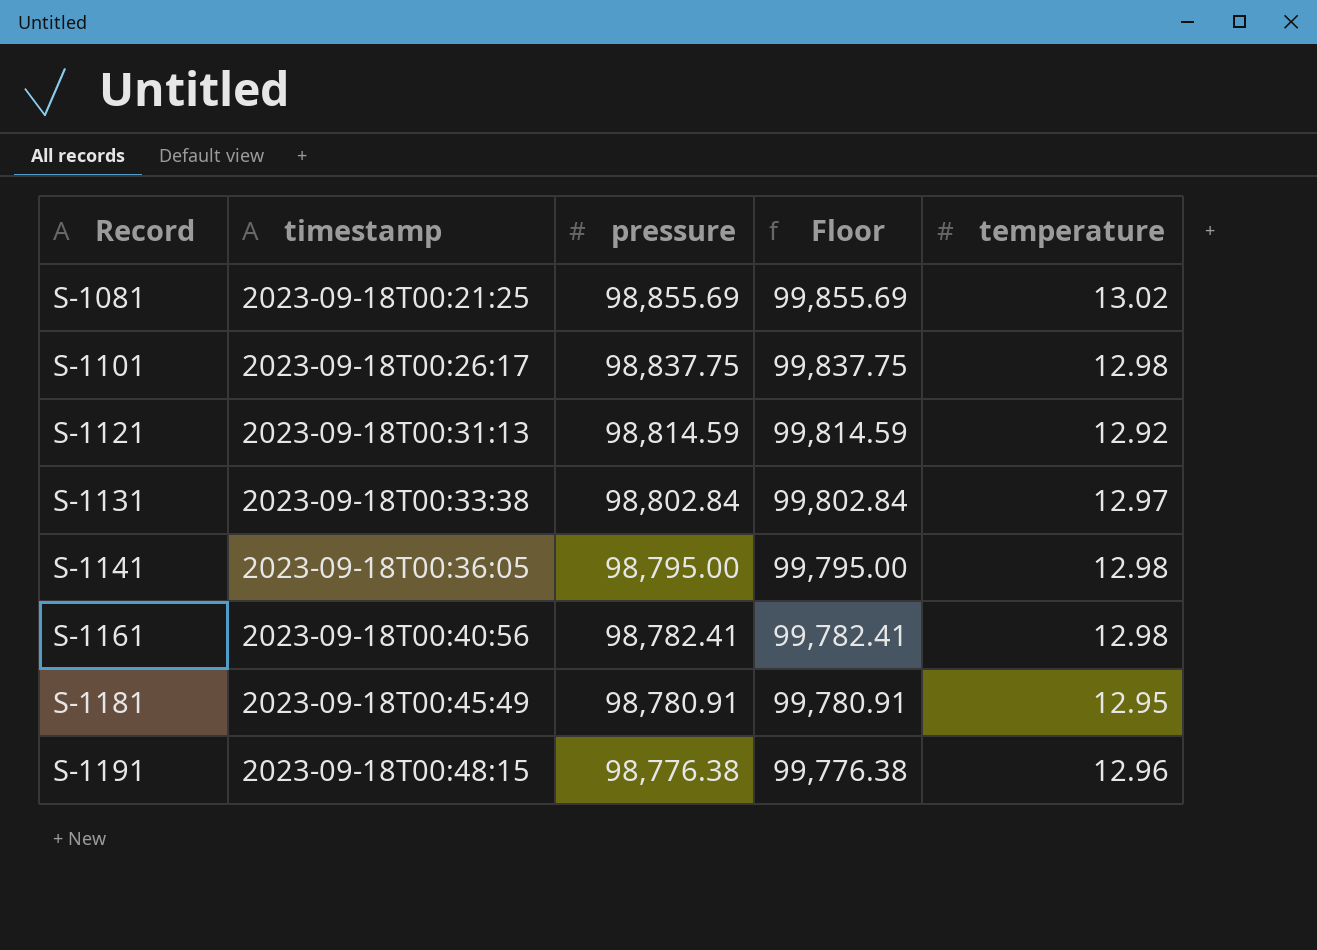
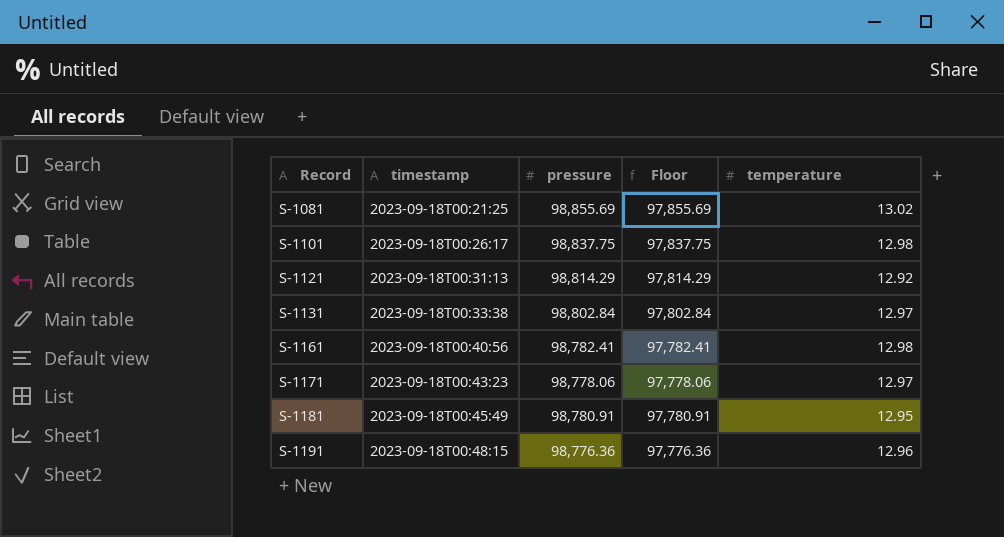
column Floor | formula: [pressure] + 1000 -> [pressure] - 1000
row S-1141: 2023-09-18T00:36:05 | 98,795.00 | 99,795.00 | 12.98 -> none
S-1121 | pressure: 98,814.59 -> 98,814.29
row S-1171: none -> 2023-09-18T00:43:23 | 98,778.06 | 97,778.06 | 12.97
S-1191 | pressure: 98,776.38 -> 98,776.36

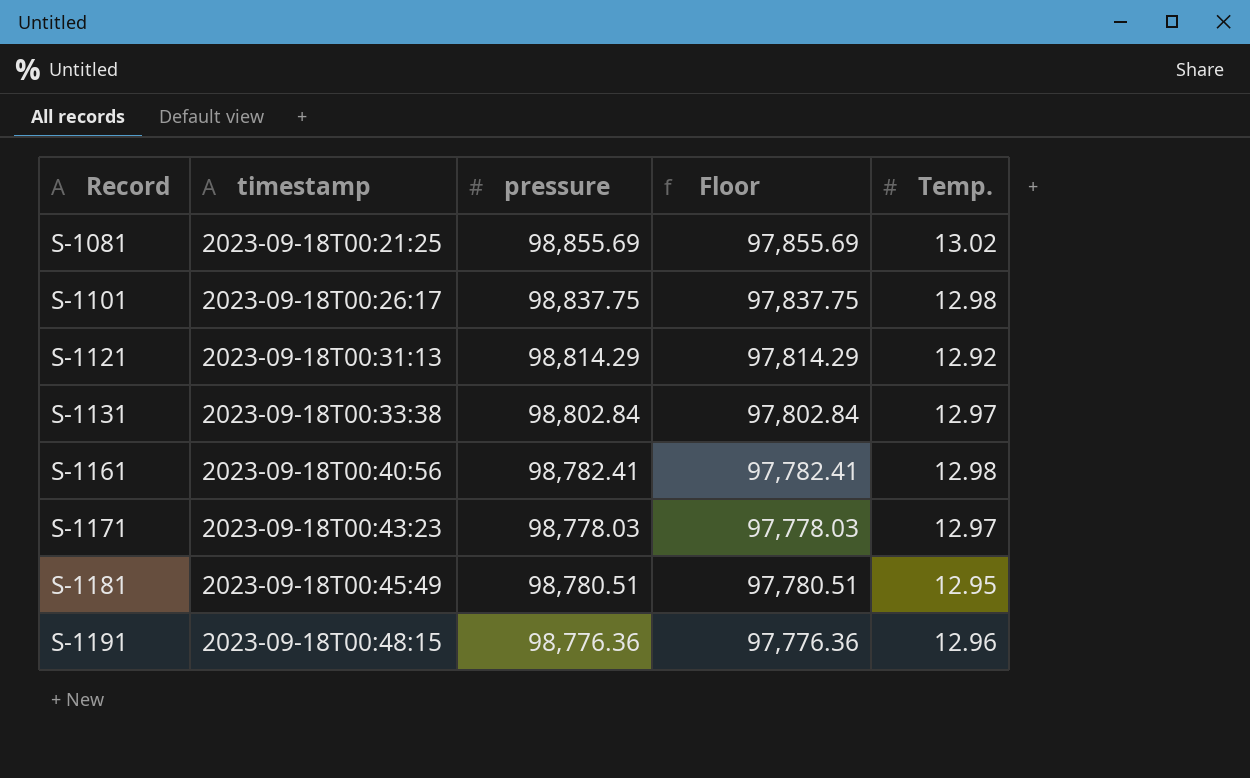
column name: temperature -> Temp.
S-1171 | pressure: 98,778.06 -> 98,778.03
S-1171 | Floor: 97,778.06 -> 97,778.03
S-1181 | pressure: 98,780.91 -> 98,780.51
S-1181 | Floor: 97,780.91 -> 97,780.51

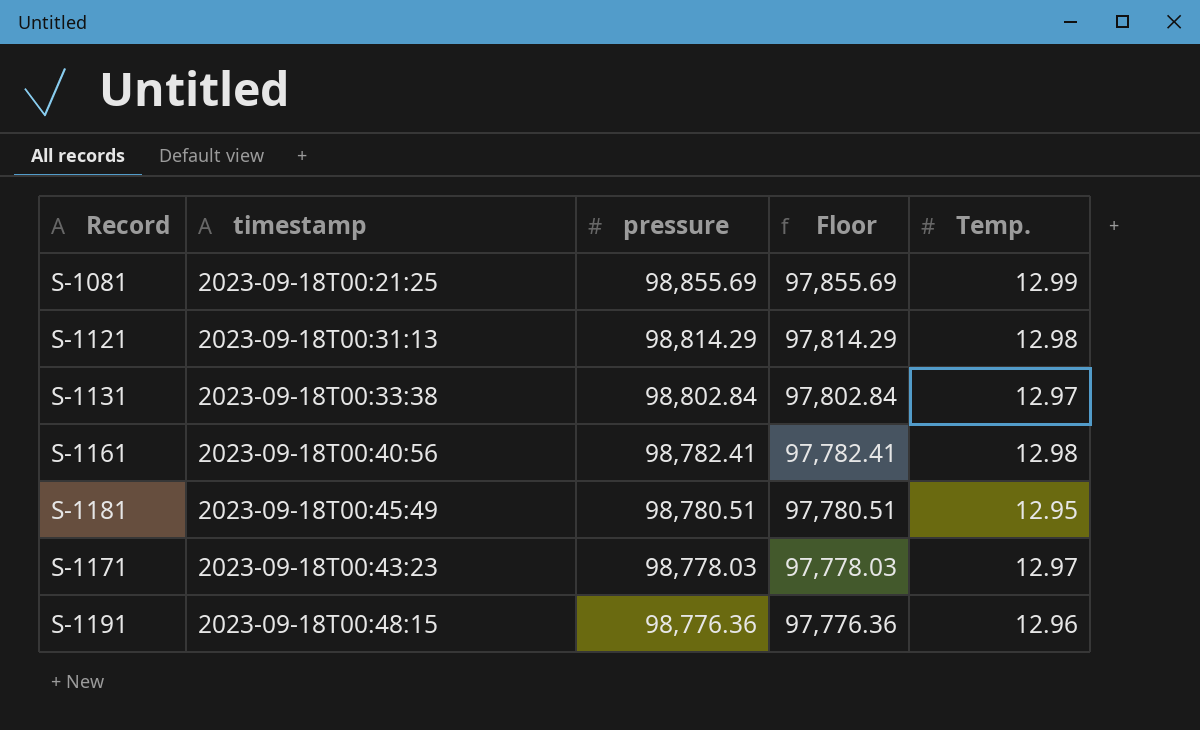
row order: Record ascending -> pressure descending
row S-1101: 2023-09-18T00:26:17 | 98,837.75 | 97,837.75 | 12.98 -> none
S-1081 | Temp.: 13.02 -> 12.99
S-1121 | Temp.: 12.92 -> 12.98

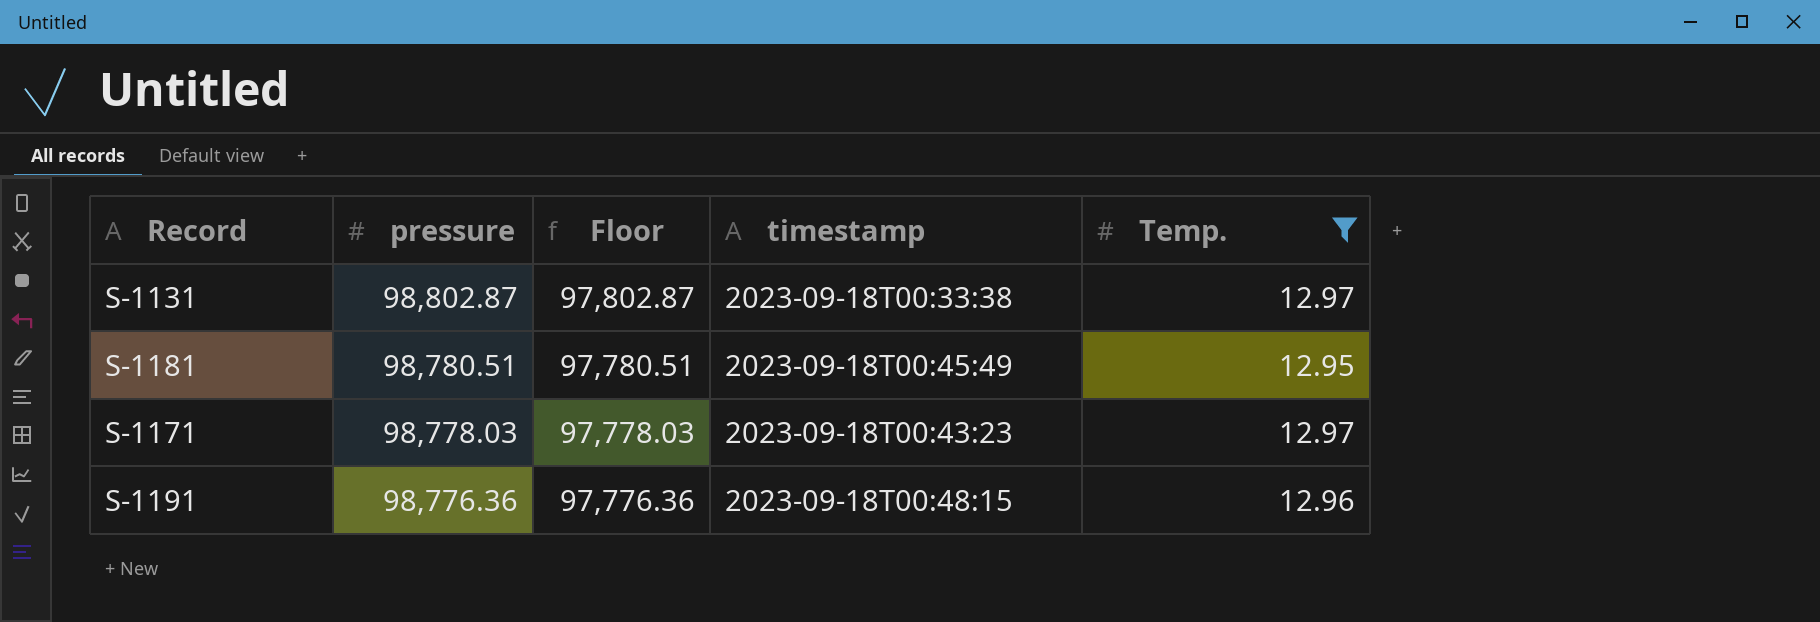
filter: none -> Temp. <= 12.97
column timestamp | position: 2 -> 4
S-1131 | pressure: 98,802.84 -> 98,802.87
S-1131 | Floor: 97,802.84 -> 97,802.87

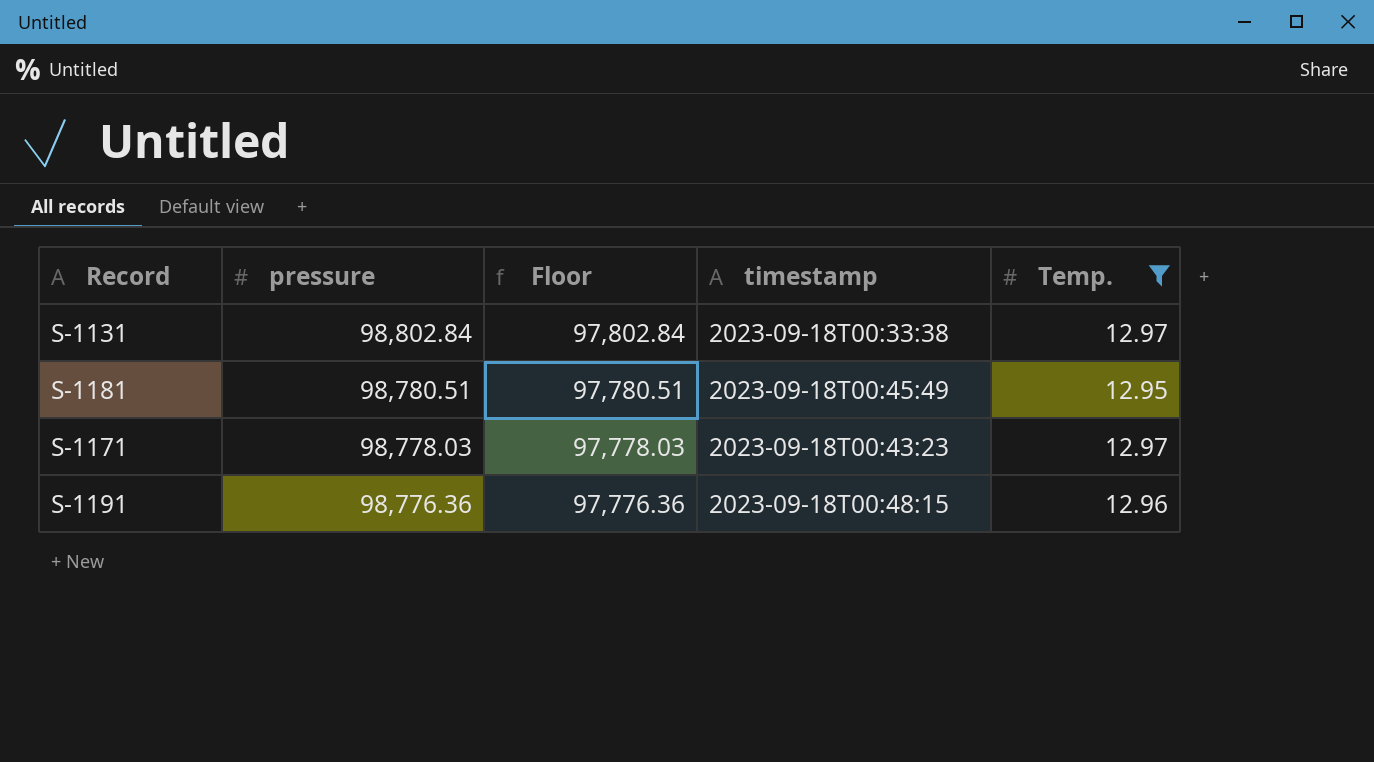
S-1131 | pressure: 98,802.87 -> 98,802.84
S-1131 | Floor: 97,802.87 -> 97,802.84

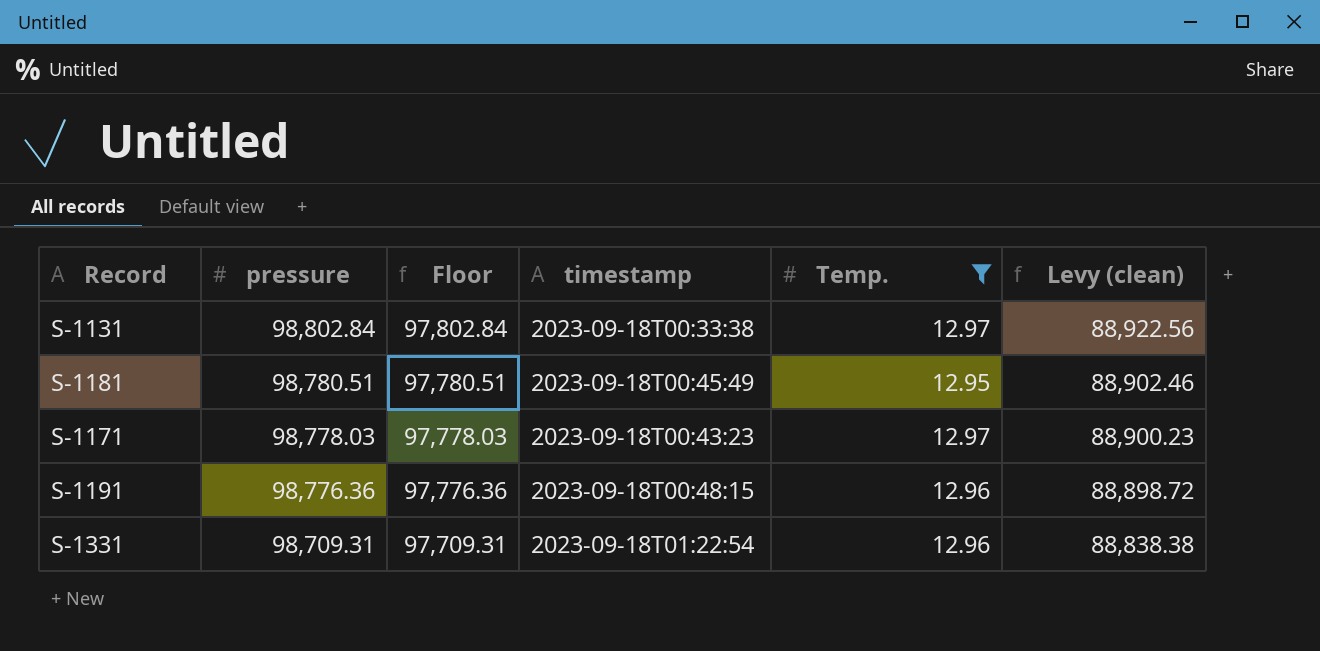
column Levy (clean) | formula: none -> [pressure] * 0.9
row S-1331: none -> 98,709.31 | 97,709.31 | 2023-09-18T01:22:54 | 12.96 | 88,838.38

